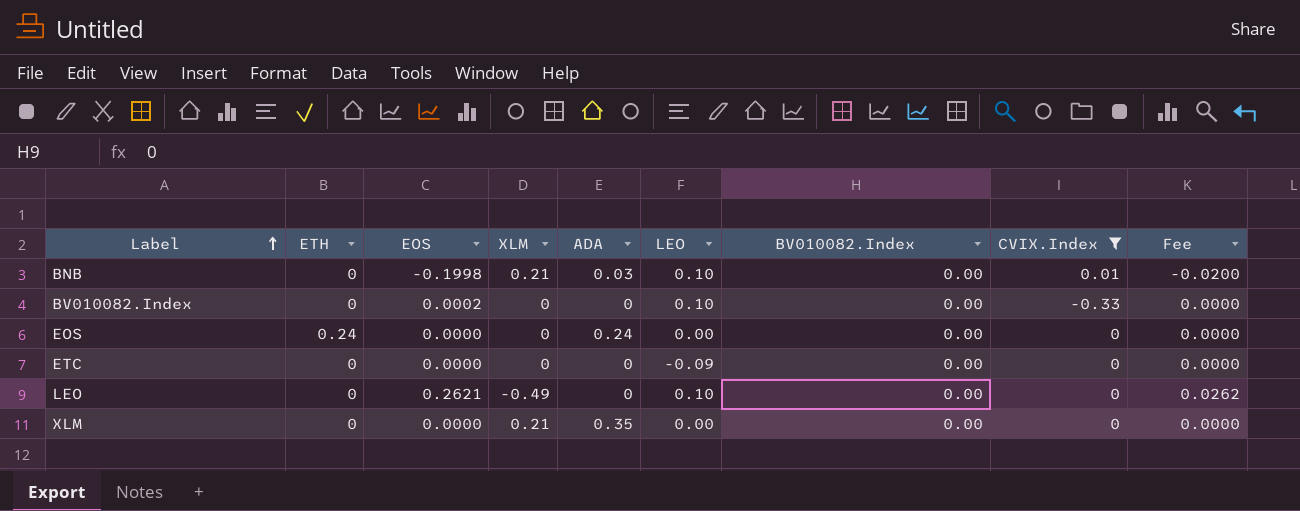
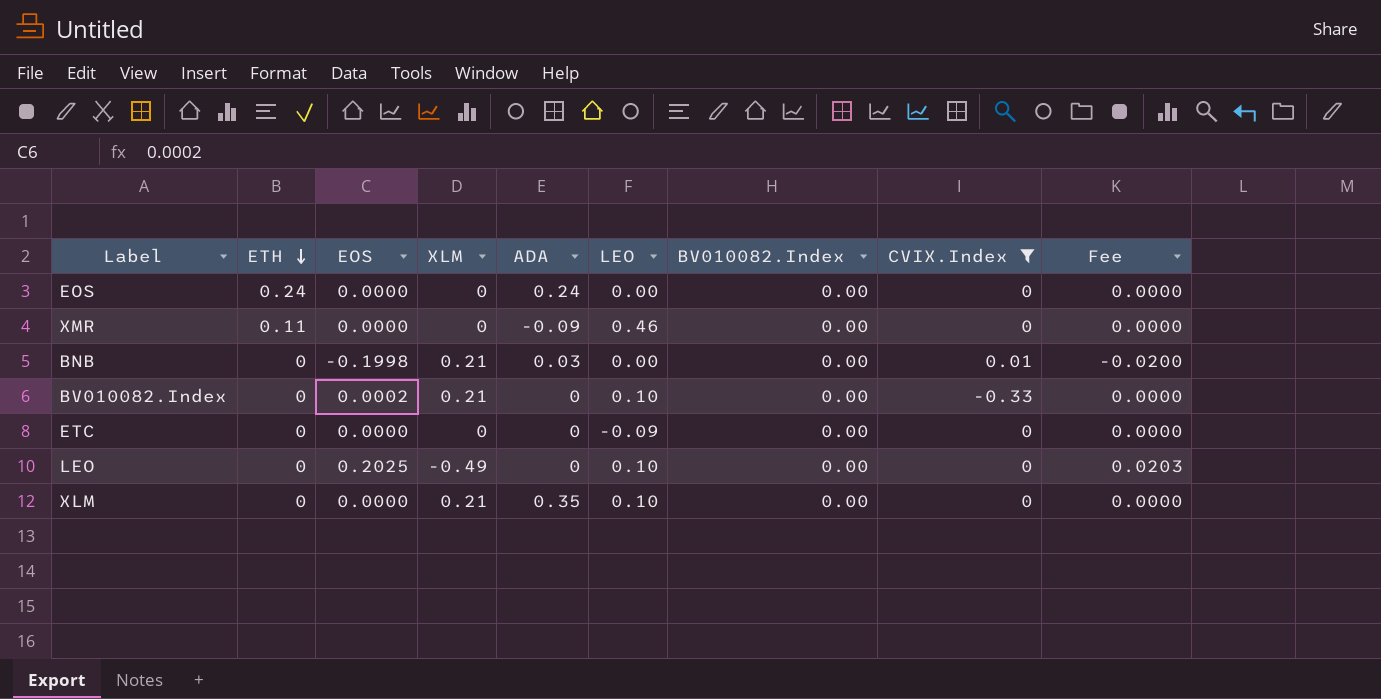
row order: Label ascending -> ETH descending
row XMR: none -> 0.11 | 0.0000 | 0 | -0.09 | 0.46 | 0.00 | 0 | 0.0000
BNB | LEO: 0.10 -> 0.00
BV010082.Index | XLM: 0 -> 0.21
LEO | EOS: 0.2621 -> 0.2025
LEO | Fee: 0.0262 -> 0.0203
XLM | LEO: 0.00 -> 0.10

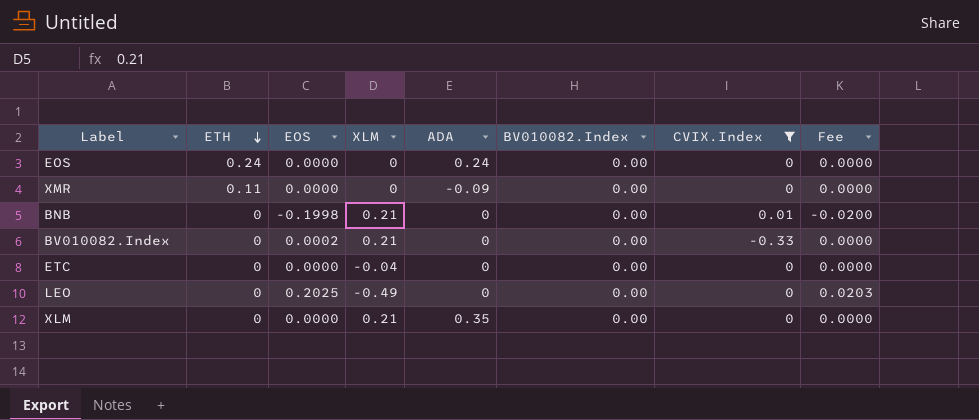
column LEO | position: 6 -> none
BNB | ADA: 0.03 -> 0
ETC | XLM: 0 -> -0.04

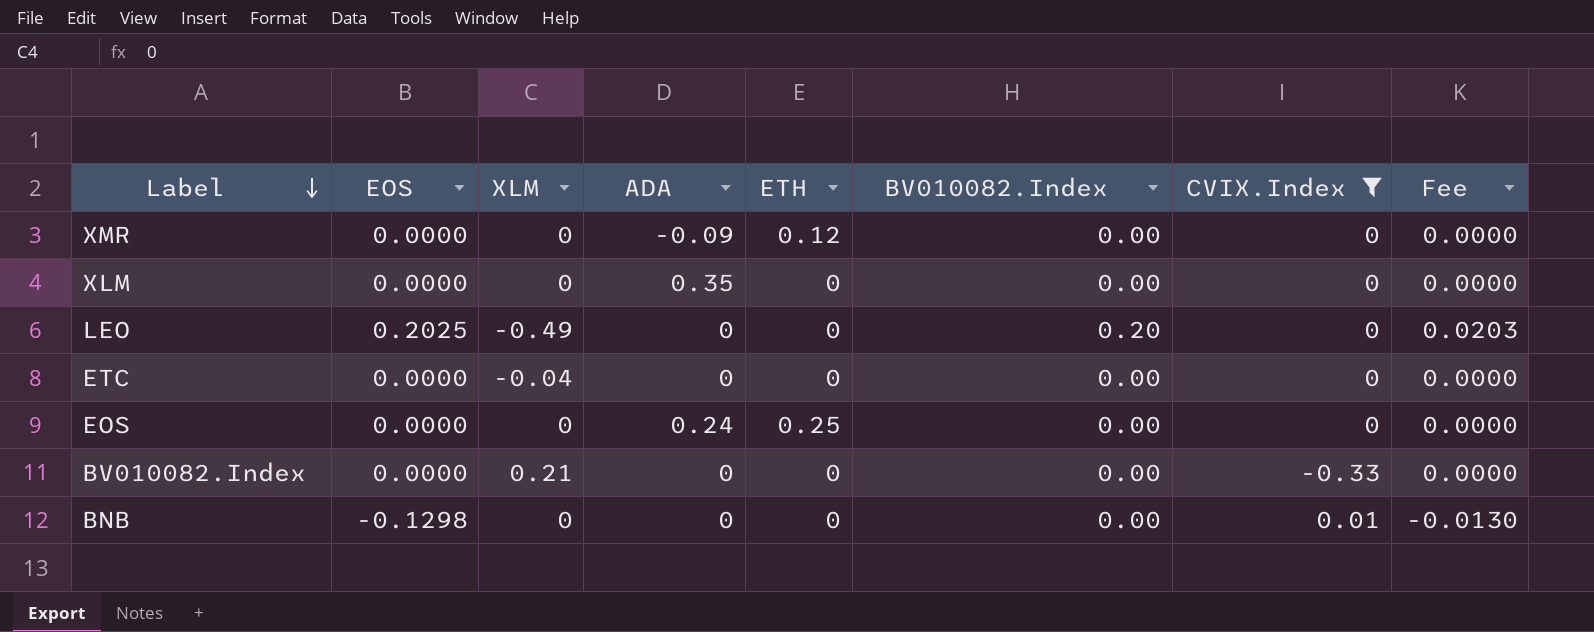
row order: ETH descending -> Label descending
column ETH | position: 2 -> 5
XMR | ETH: 0.11 -> 0.12
XLM | XLM: 0.21 -> 0
LEO | BV010082.Index: 0.00 -> 0.20
EOS | ETH: 0.24 -> 0.25
BV010082.Index | EOS: 0.0002 -> 0.0000
BNB | EOS: -0.1998 -> -0.1298
BNB | XLM: 0.21 -> 0
BNB | Fee: -0.0200 -> -0.0130

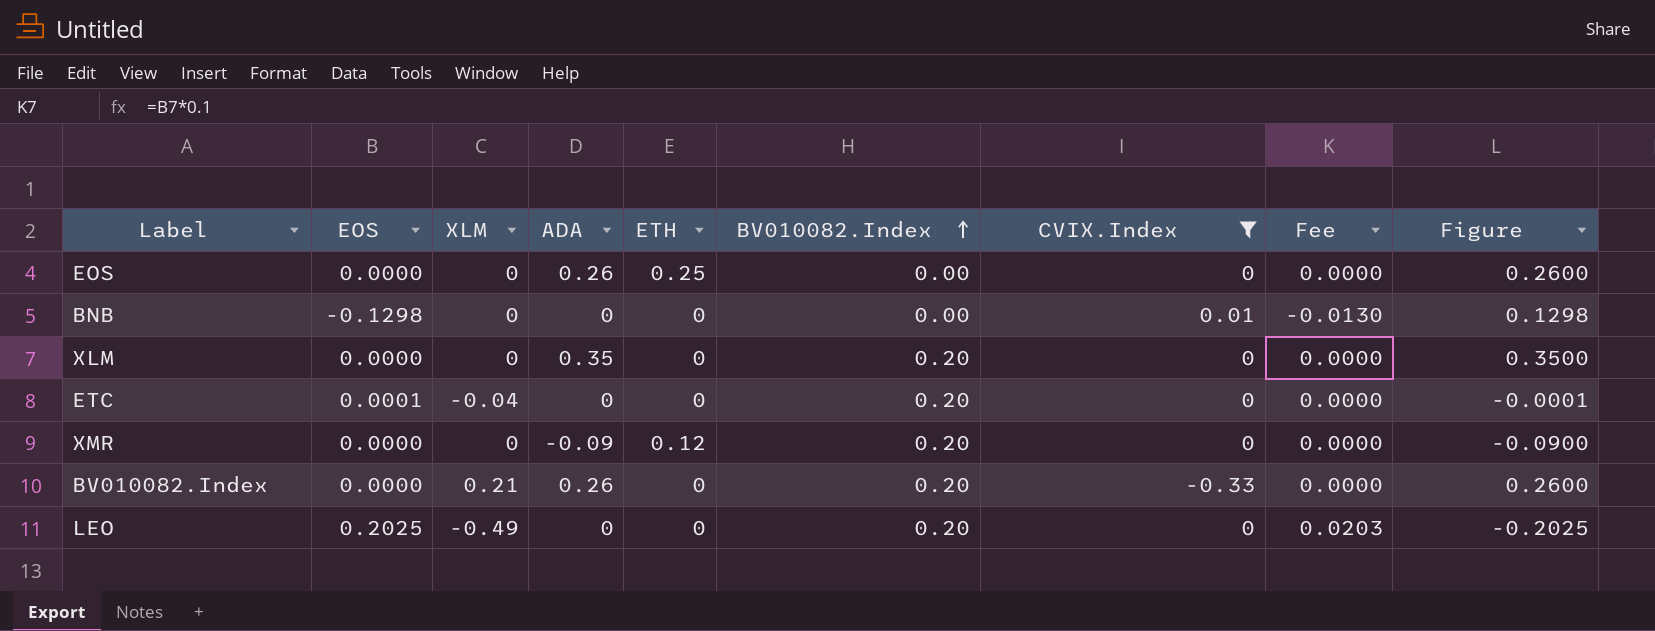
row order: Label descending -> BV010082.Index ascending
column Figure | formula: none -> [ADA] - [EOS]
EOS | ADA: 0.24 -> 0.26
XLM | BV010082.Index: 0.00 -> 0.20
ETC | EOS: 0.0000 -> 0.0001
ETC | BV010082.Index: 0.00 -> 0.20
XMR | BV010082.Index: 0.00 -> 0.20
BV010082.Index | ADA: 0 -> 0.26
BV010082.Index | BV010082.Index: 0.00 -> 0.20

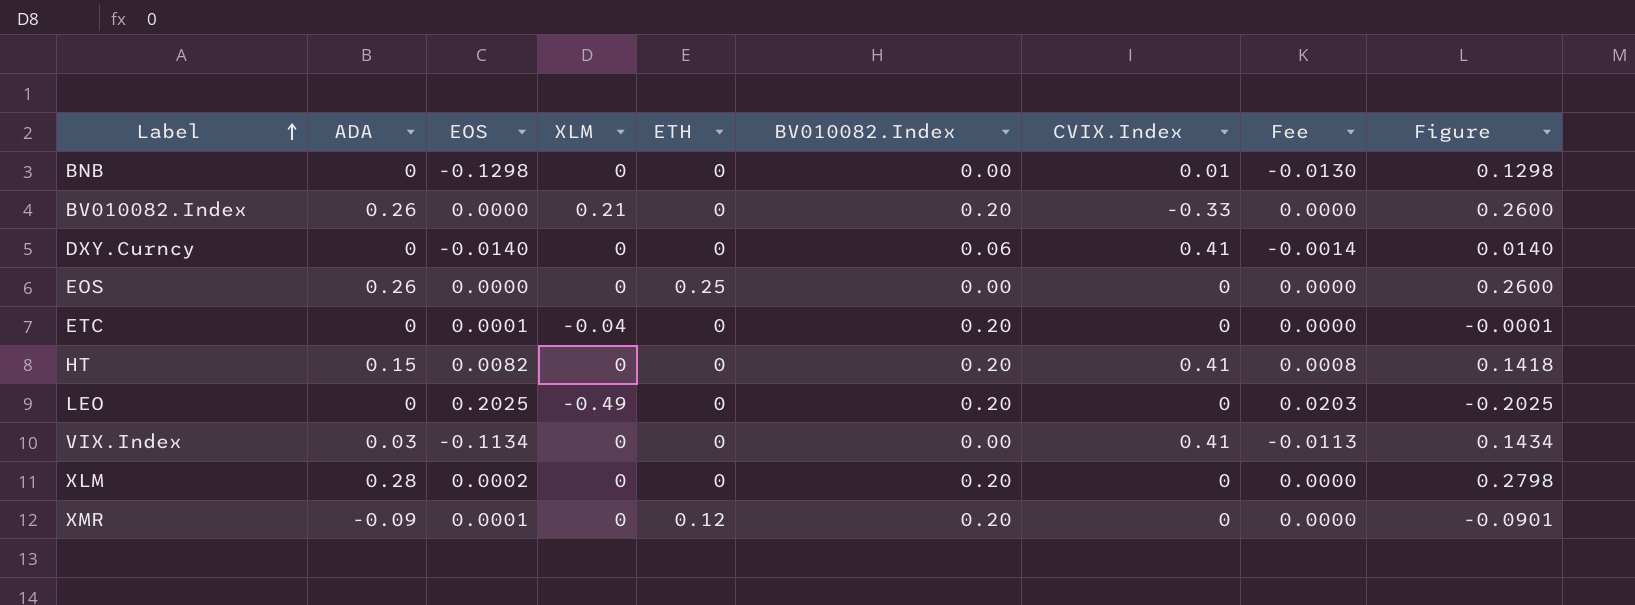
filter: CVIX.Index != 0.41 -> none
row order: BV010082.Index ascending -> Label ascending
column ADA | position: 4 -> 2
XLM | ADA: 0.35 -> 0.28
XLM | EOS: 0.0000 -> 0.0002
XLM | Figure: 0.3500 -> 0.2798
XMR | EOS: 0.0000 -> 0.0001
XMR | Figure: -0.0900 -> -0.0901

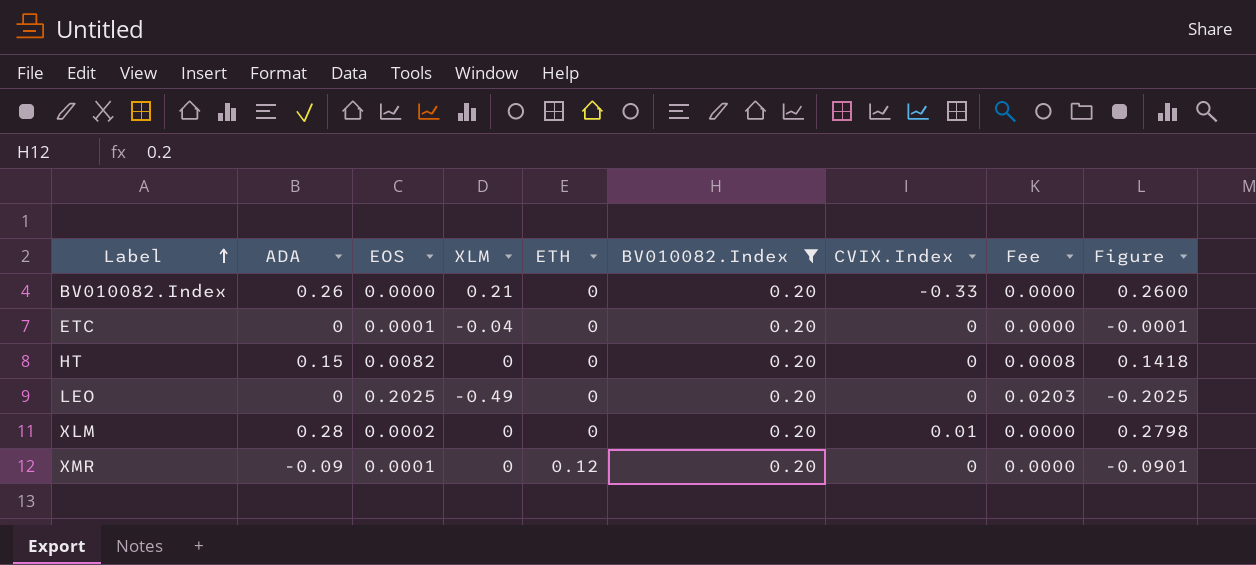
filter: none -> BV010082.Index = 0.20
HT | CVIX.Index: 0.41 -> 0
XLM | CVIX.Index: 0 -> 0.01

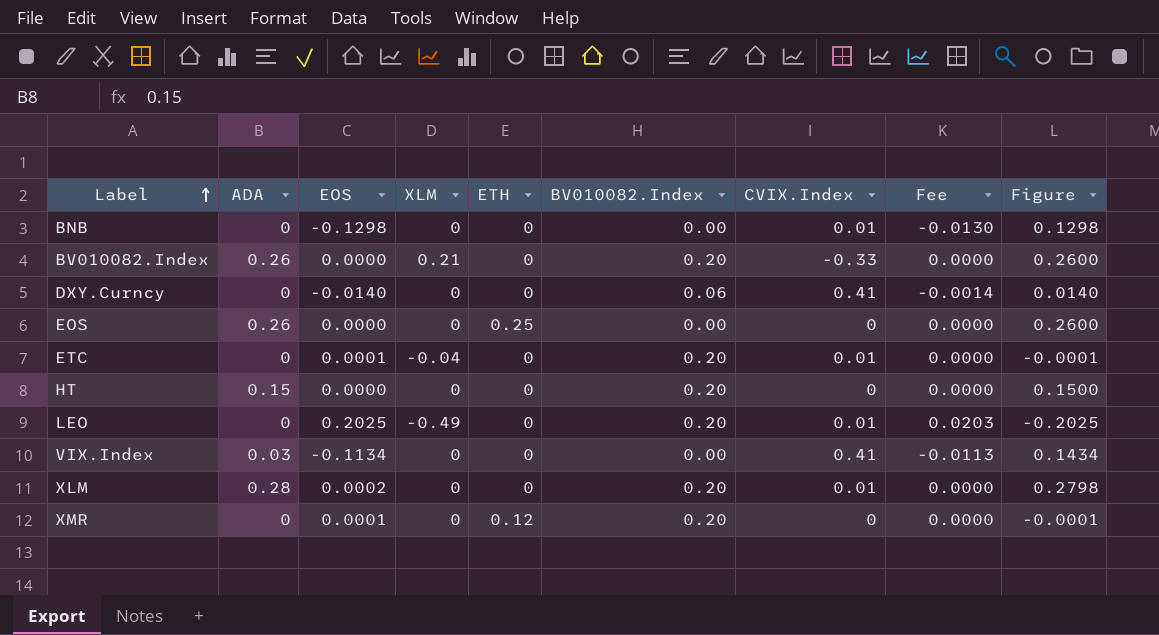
filter: BV010082.Index = 0.20 -> none
ETC | CVIX.Index: 0 -> 0.01
HT | EOS: 0.0082 -> 0.0000
HT | Fee: 0.0008 -> 0.0000
HT | Figure: 0.1418 -> 0.1500
LEO | CVIX.Index: 0 -> 0.01
XMR | ADA: -0.09 -> 0
XMR | Figure: -0.0901 -> -0.0001

